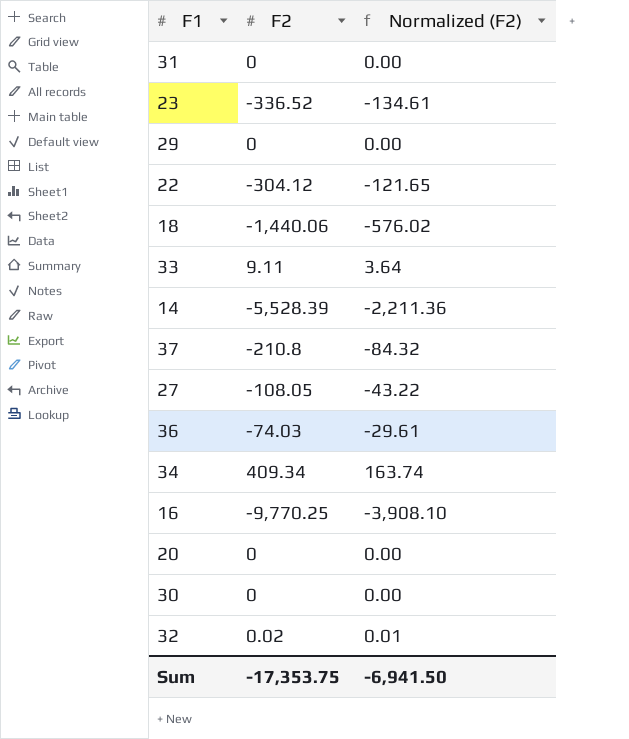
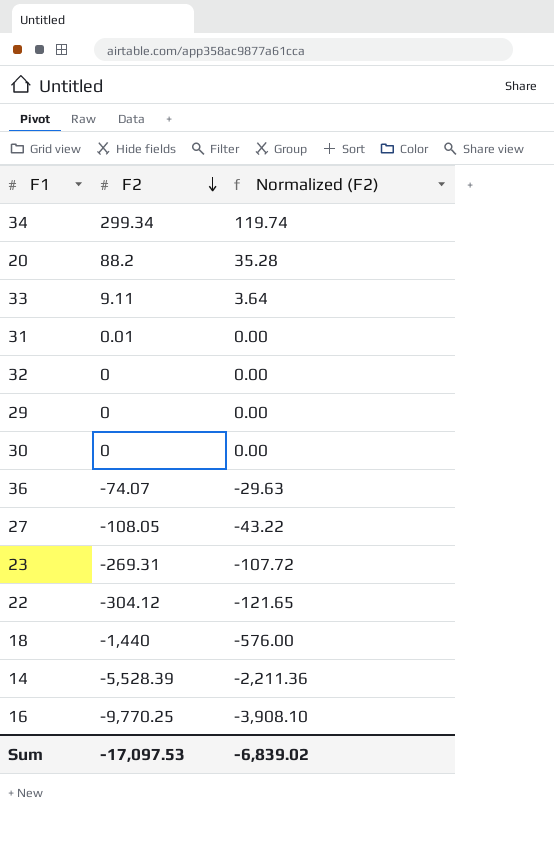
row order: none -> F2 descending
row 37: -210.8 | -84.32 -> none
34 | F2: 409.34 -> 299.34
34 | Normalized (F2): 163.74 -> 119.74
20 | F2: 0 -> 88.2
20 | Normalized (F2): 0.00 -> 35.28
31 | F2: 0 -> 0.01
32 | F2: 0.02 -> 0
32 | Normalized (F2): 0.01 -> 0.00
36 | F2: -74.03 -> -74.07
36 | Normalized (F2): -29.61 -> -29.63
23 | F2: -336.52 -> -269.31
23 | Normalized (F2): -134.61 -> -107.72
18 | F2: -1,440.06 -> -1,440
18 | Normalized (F2): -576.02 -> -576.00
Sum | F2: -17,353.75 -> -17,097.53
Sum | Normalized (F2): -6,941.50 -> -6,839.02

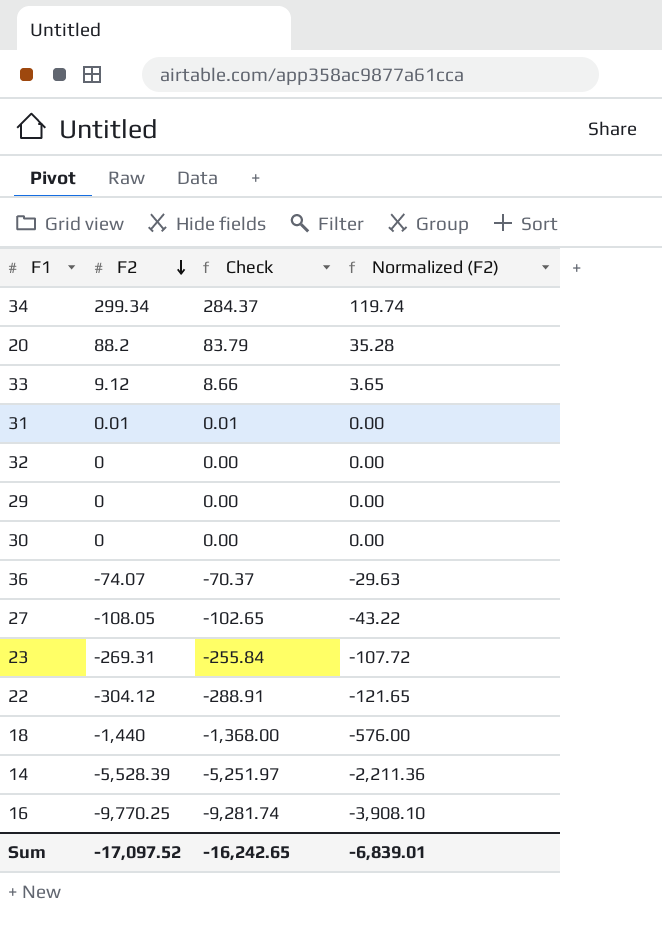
column Check | formula: none -> [F2] * 0.95
33 | F2: 9.11 -> 9.12
33 | Normalized (F2): 3.64 -> 3.65
Sum | F2: -17,097.53 -> -17,097.52
Sum | Normalized (F2): -6,839.02 -> -6,839.01

